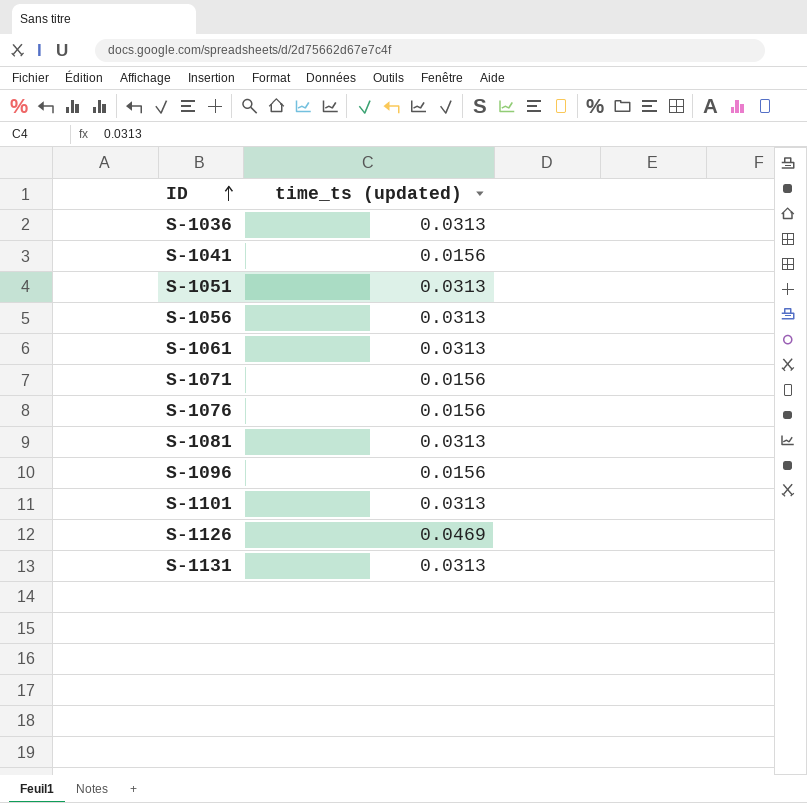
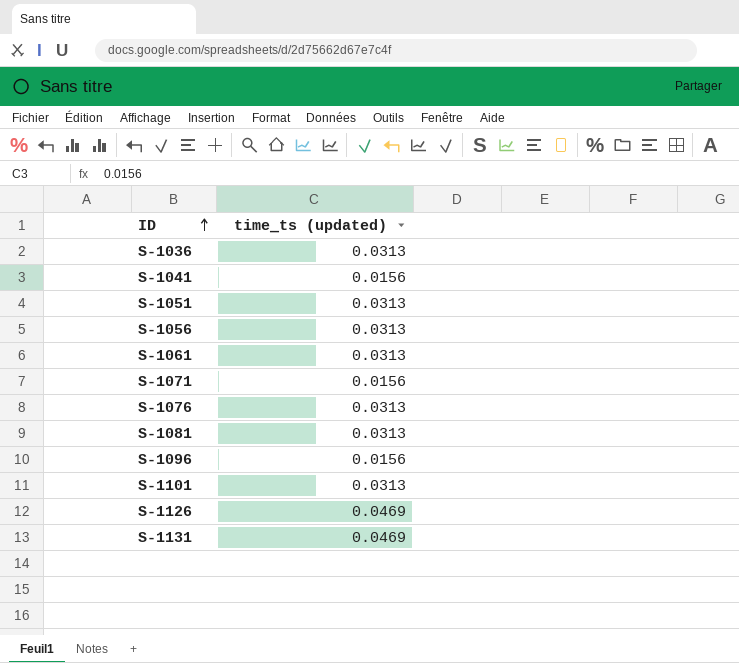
S-1076 | time_ts (updated): 0.0156 -> 0.0313
S-1131 | time_ts (updated): 0.0313 -> 0.0469

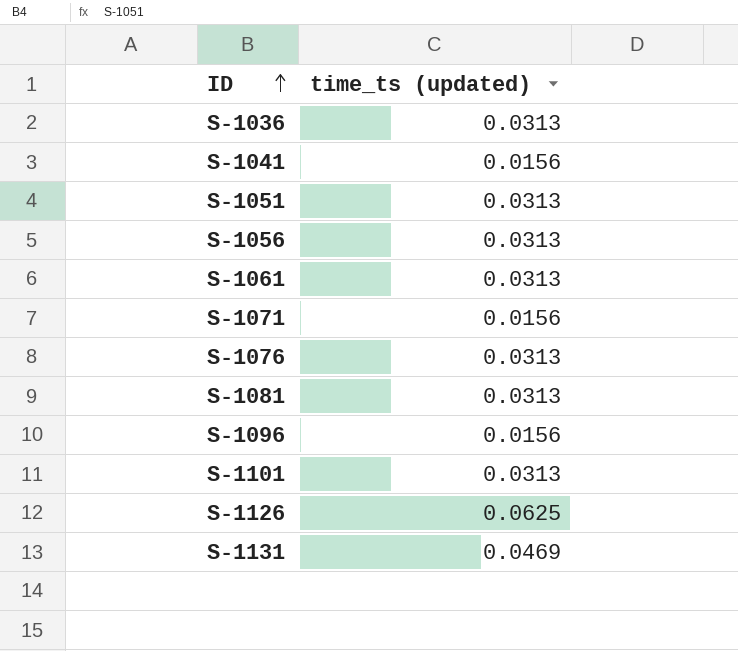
S-1126 | time_ts (updated): 0.0469 -> 0.0625

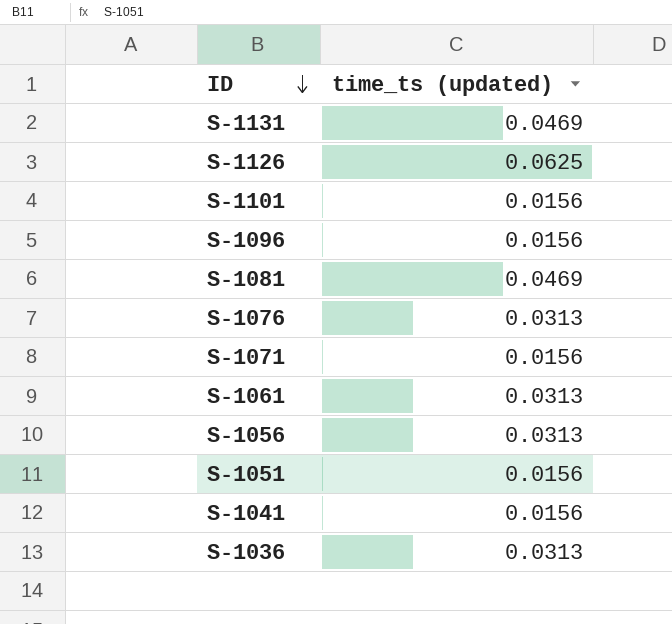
row order: ID ascending -> ID descending
S-1101 | time_ts (updated): 0.0313 -> 0.0156
S-1081 | time_ts (updated): 0.0313 -> 0.0469
S-1051 | time_ts (updated): 0.0313 -> 0.0156

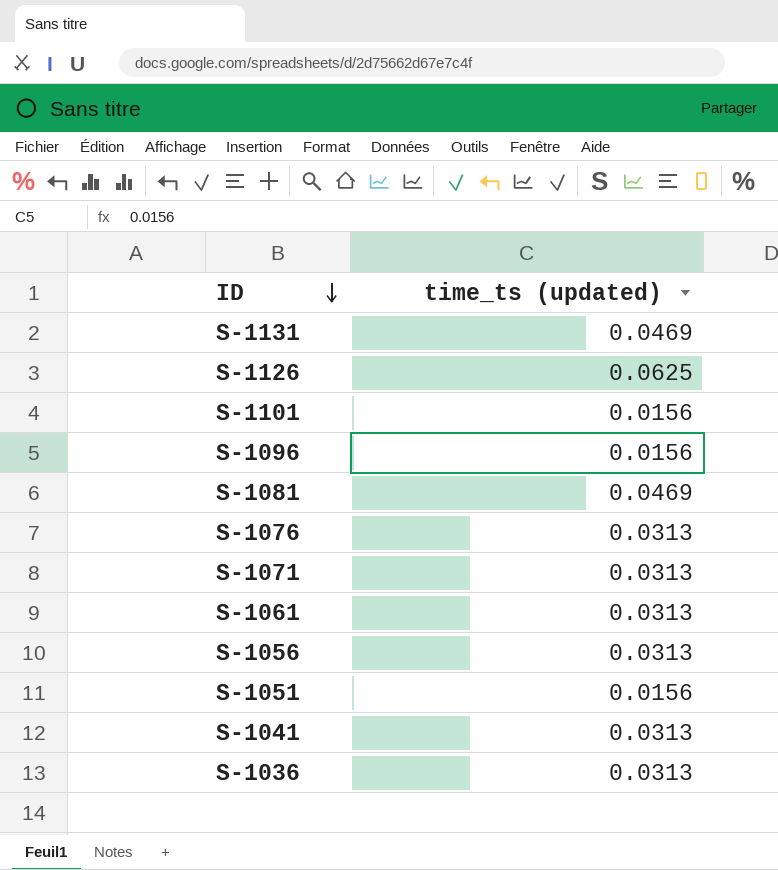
S-1071 | time_ts (updated): 0.0156 -> 0.0313
S-1041 | time_ts (updated): 0.0156 -> 0.0313

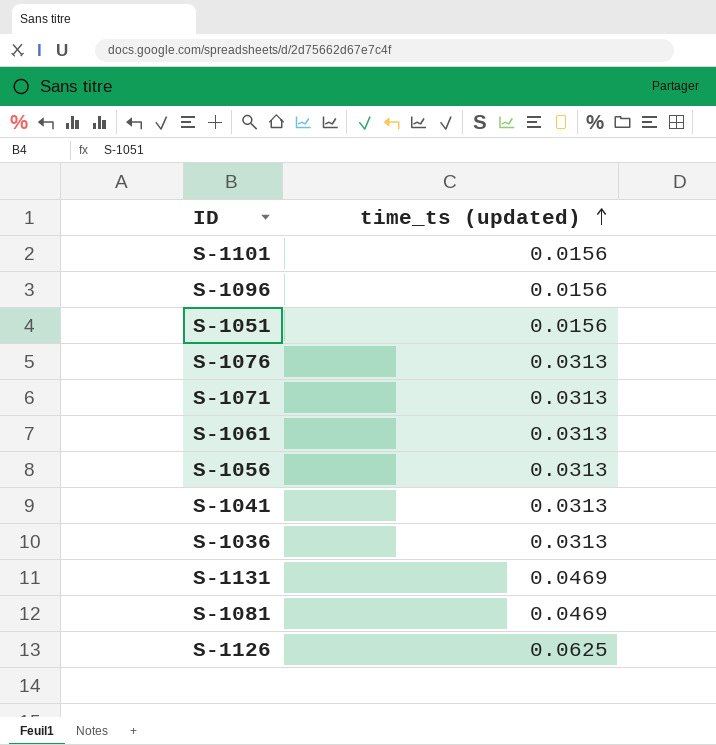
row order: ID descending -> time_ts (updated) ascending

